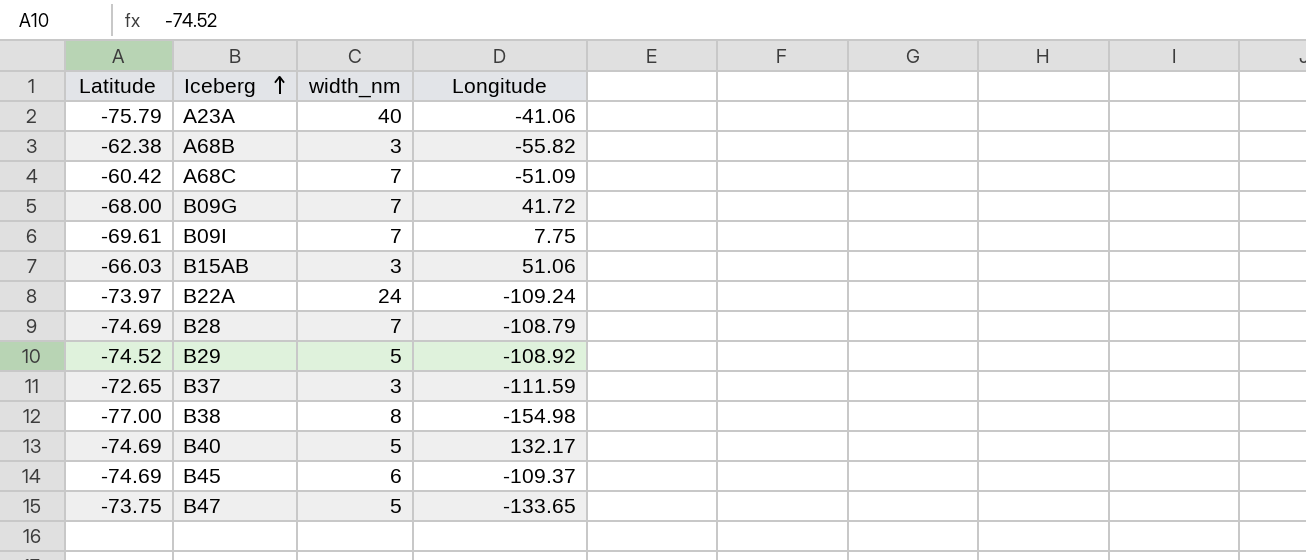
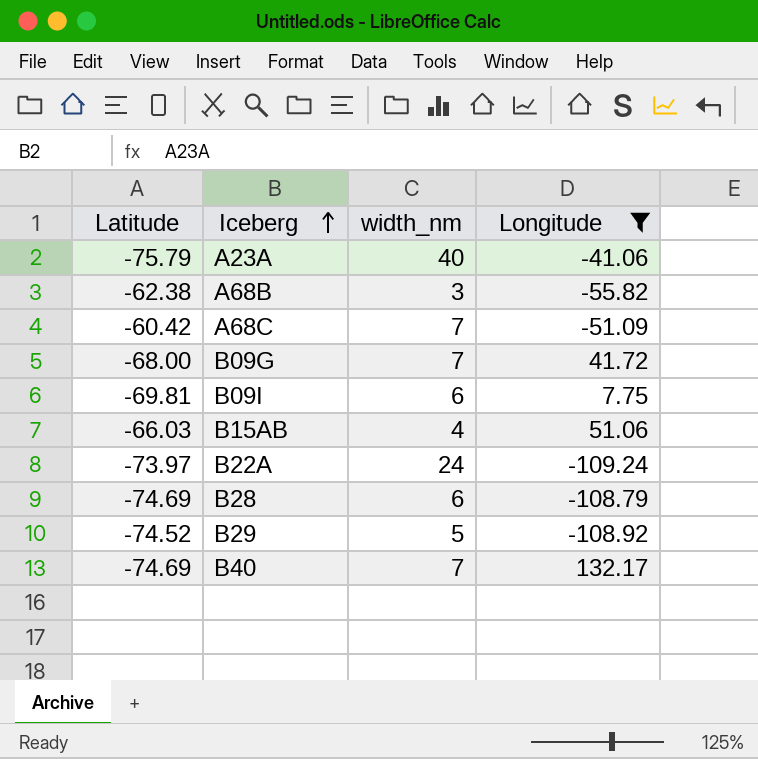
filter: none -> Longitude >= -109.24
B09I | Latitude: -69.61 -> -69.81
B09I | width_nm: 7 -> 6
B15AB | width_nm: 3 -> 4
B28 | width_nm: 7 -> 6
B40 | width_nm: 5 -> 7

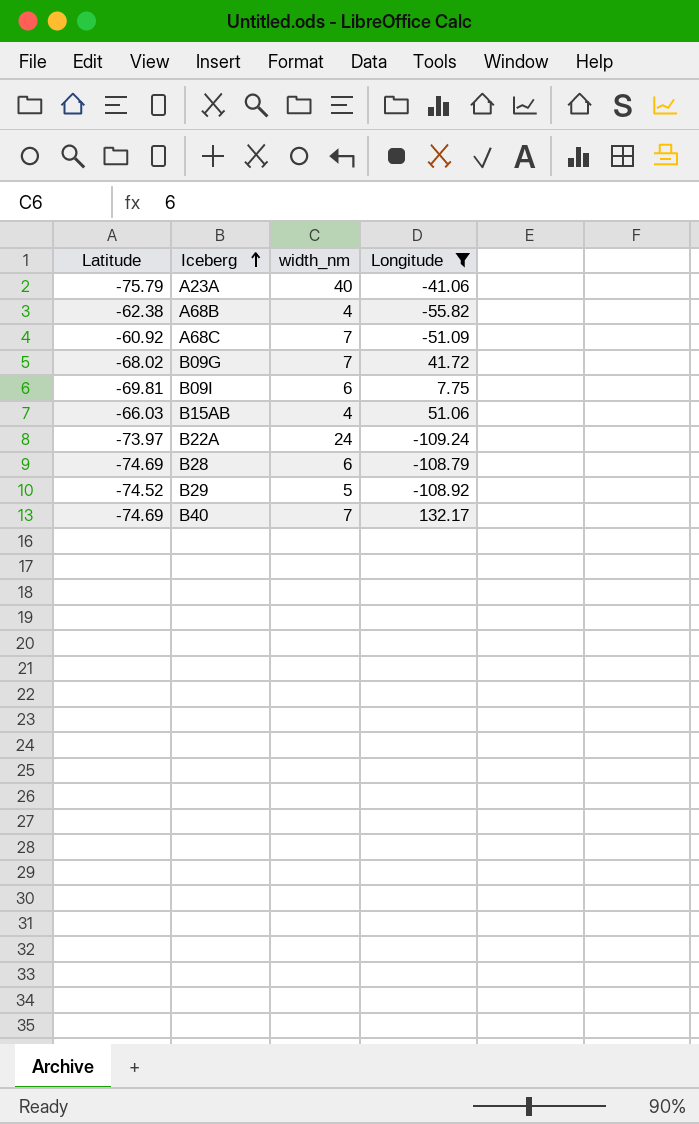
A68B | width_nm: 3 -> 4
A68C | Latitude: -60.42 -> -60.92
B09G | Latitude: -68.00 -> -68.02

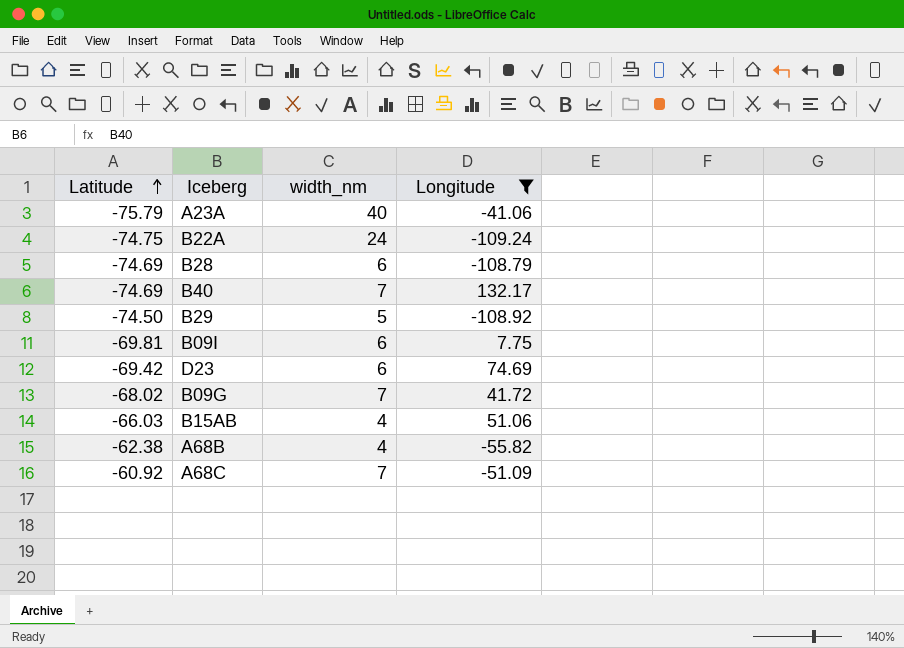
row order: Iceberg ascending -> Latitude ascending
B22A | Latitude: -73.97 -> -74.75
B29 | Latitude: -74.52 -> -74.50
row D23: none -> -69.42 | 6 | 74.69

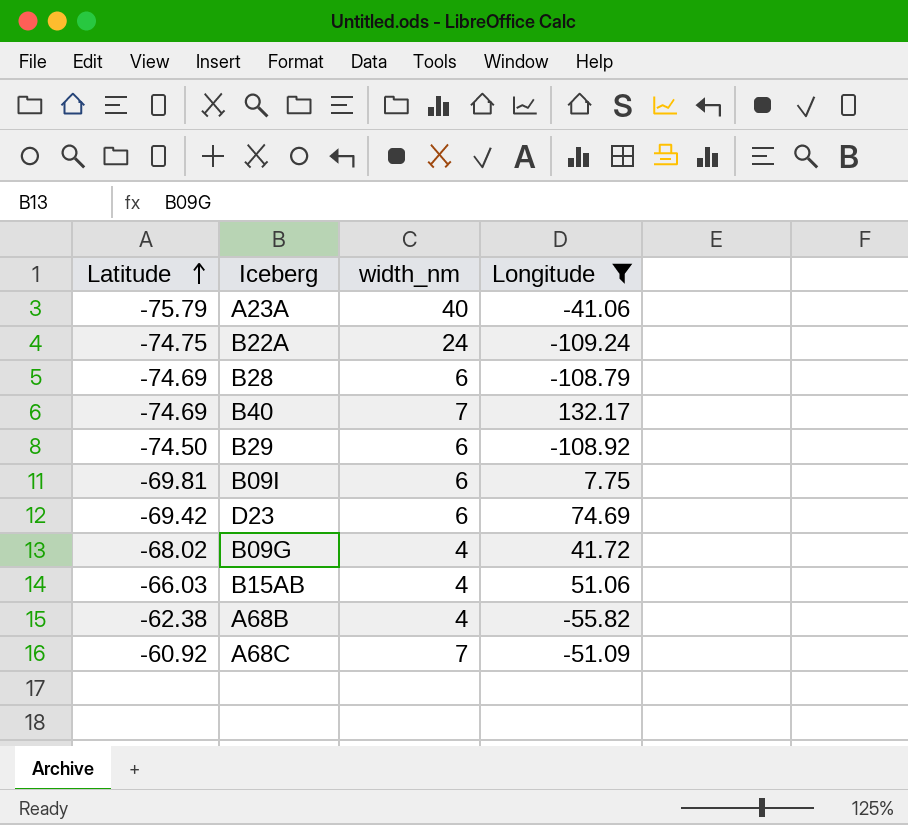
B29 | width_nm: 5 -> 6
B09G | width_nm: 7 -> 4

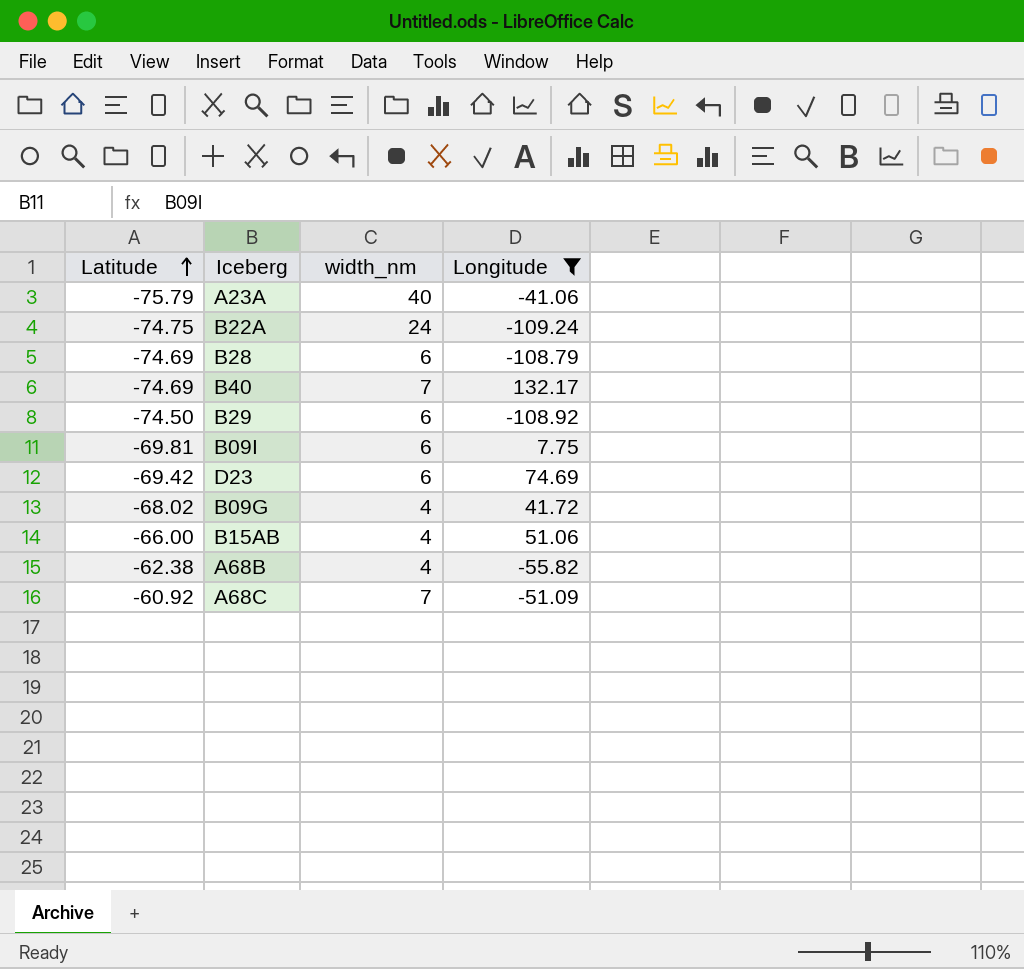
B15AB | Latitude: -66.03 -> -66.00

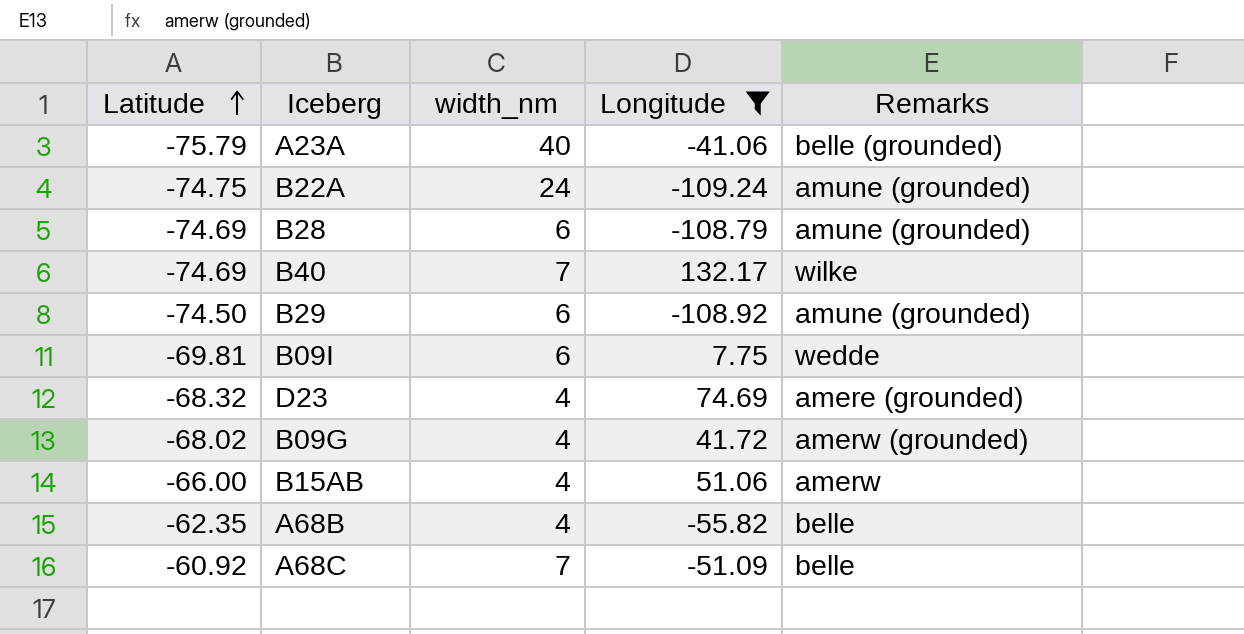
column Remarks | position: none -> 5
D23 | Latitude: -69.42 -> -68.32
D23 | width_nm: 6 -> 4
A68B | Latitude: -62.38 -> -62.35

